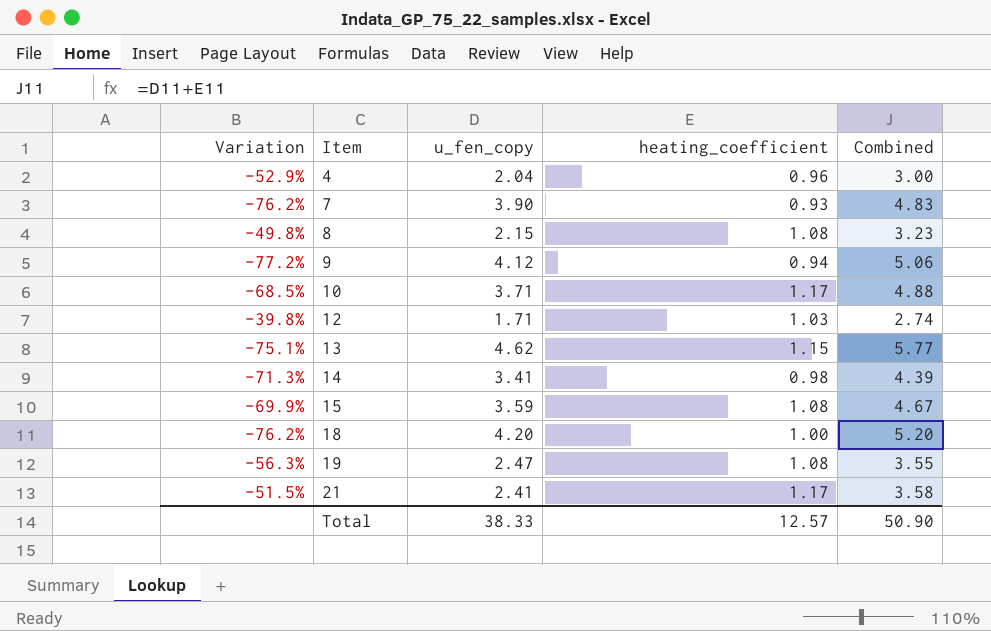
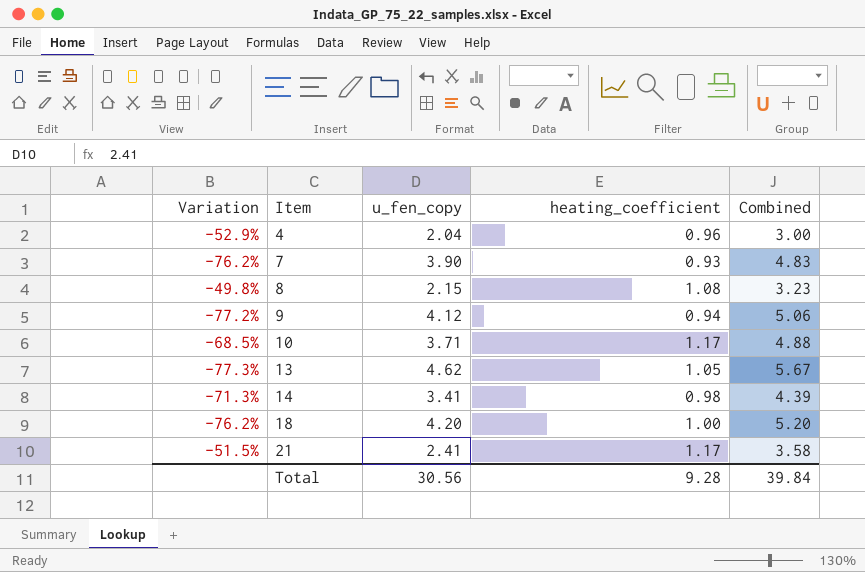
row 12: -39.8% | 1.71 | 1.03 | 2.74 -> none
row 15: -69.9% | 3.59 | 1.08 | 4.67 -> none
row 19: -56.3% | 2.47 | 1.08 | 3.55 -> none
13 | Variation: -75.1% -> -77.3%
13 | heating_coefficient: 1.15 -> 1.05
13 | Combined: 5.77 -> 5.67
Total | u_fen_copy: 38.33 -> 30.56
Total | heating_coefficient: 12.57 -> 9.28
Total | Combined: 50.90 -> 39.84

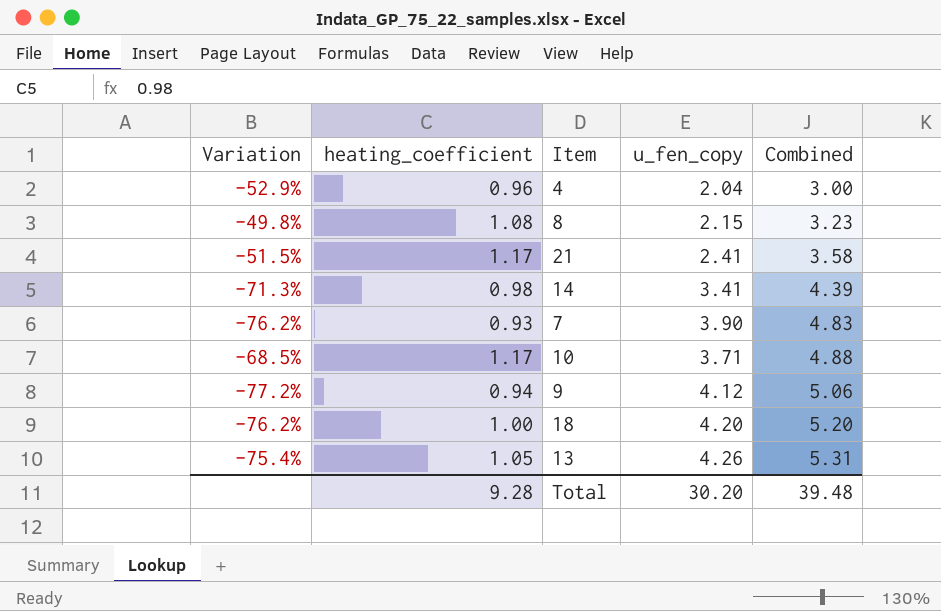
row order: Item ascending -> Combined ascending
column heating_coefficient | position: 4 -> 2
13 | Variation: -77.3% -> -75.4%
13 | u_fen_copy: 4.62 -> 4.26
13 | Combined: 5.67 -> 5.31
Total | u_fen_copy: 30.56 -> 30.20
Total | Combined: 39.84 -> 39.48

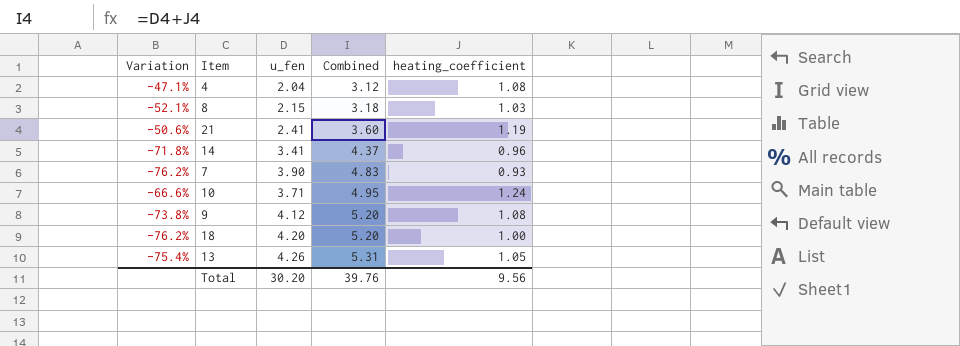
column name: u_fen_copy -> u_fen
column heating_coefficient | position: 2 -> 5
4 | Variation: -52.9% -> -47.1%
4 | Combined: 3.00 -> 3.12
4 | heating_coefficient: 0.96 -> 1.08
8 | Variation: -49.8% -> -52.1%
8 | Combined: 3.23 -> 3.18
8 | heating_coefficient: 1.08 -> 1.03
21 | Variation: -51.5% -> -50.6%
21 | Combined: 3.58 -> 3.60
21 | heating_coefficient: 1.17 -> 1.19
14 | Variation: -71.3% -> -71.8%
14 | Combined: 4.39 -> 4.37
14 | heating_coefficient: 0.98 -> 0.96
10 | Variation: -68.5% -> -66.6%
10 | Combined: 4.88 -> 4.95
10 | heating_coefficient: 1.17 -> 1.24
9 | Variation: -77.2% -> -73.8%
9 | Combined: 5.06 -> 5.20
9 | heating_coefficient: 0.94 -> 1.08
Total | Combined: 39.48 -> 39.76
Total | heating_coefficient: 9.28 -> 9.56

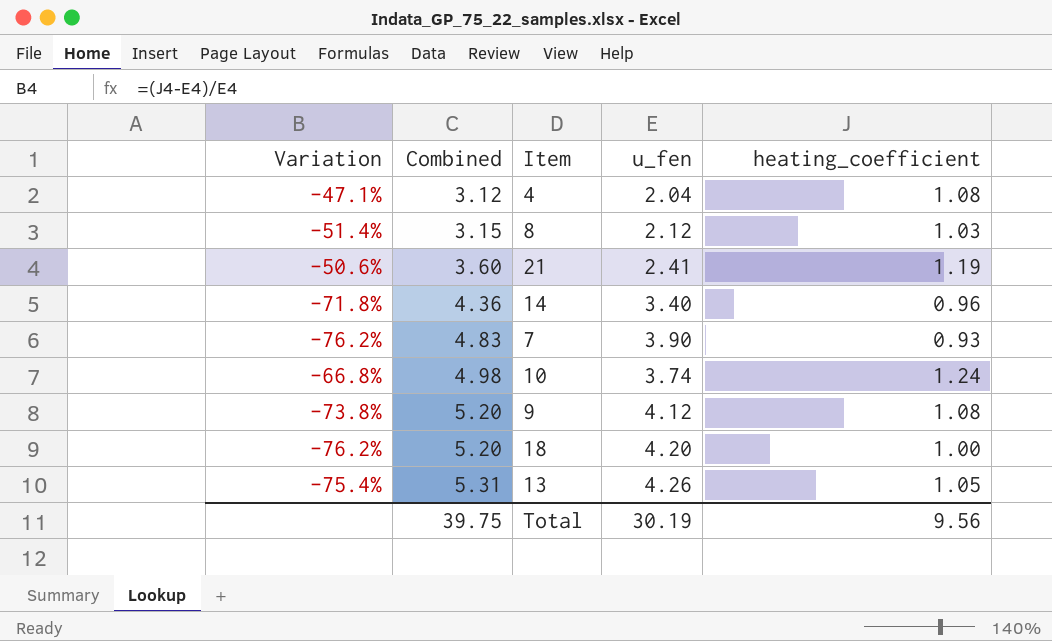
column Combined | position: 4 -> 2
8 | Variation: -52.1% -> -51.4%
8 | Combined: 3.18 -> 3.15
8 | u_fen: 2.15 -> 2.12
14 | Combined: 4.37 -> 4.36
14 | u_fen: 3.41 -> 3.40
10 | Variation: -66.6% -> -66.8%
10 | Combined: 4.95 -> 4.98
10 | u_fen: 3.71 -> 3.74
Total | Combined: 39.76 -> 39.75
Total | u_fen: 30.20 -> 30.19

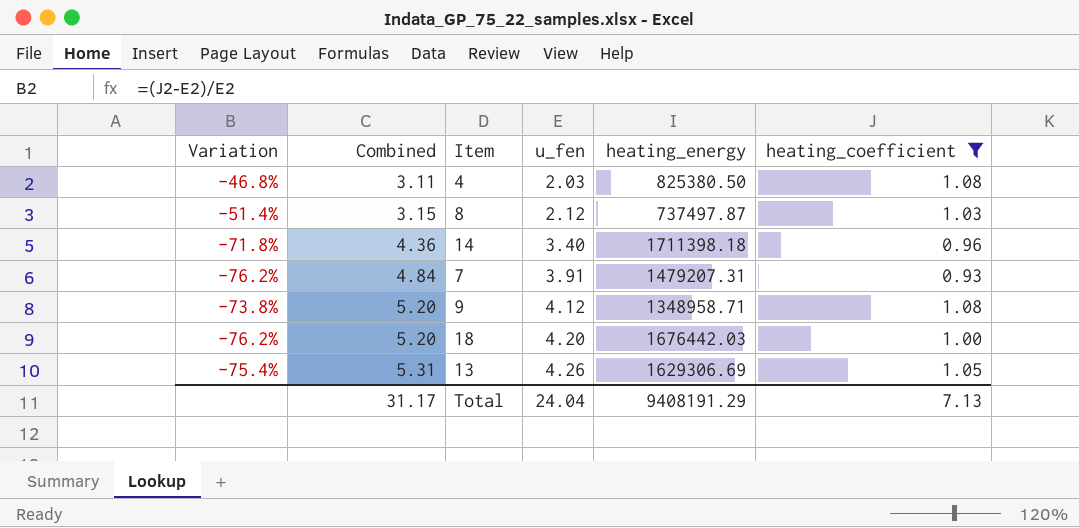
filter: none -> heating_coefficient <= 1.08
column heating_energy | position: none -> 5
4 | Variation: -47.1% -> -46.8%
4 | Combined: 3.12 -> 3.11
4 | u_fen: 2.04 -> 2.03
7 | Combined: 4.83 -> 4.84
7 | u_fen: 3.90 -> 3.91
Total | Combined: 39.75 -> 31.17
Total | u_fen: 30.19 -> 24.04
Total | heating_coefficient: 9.56 -> 7.13

